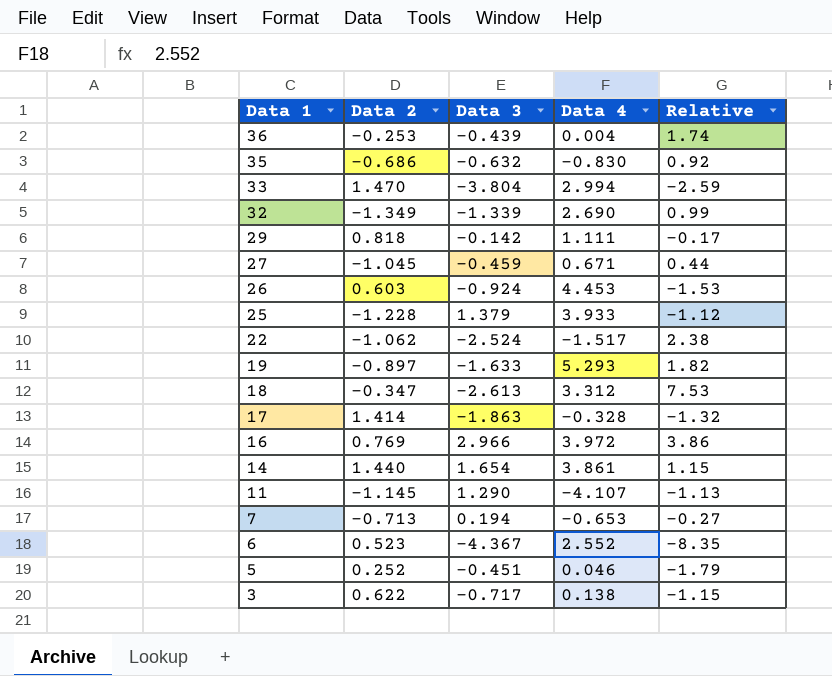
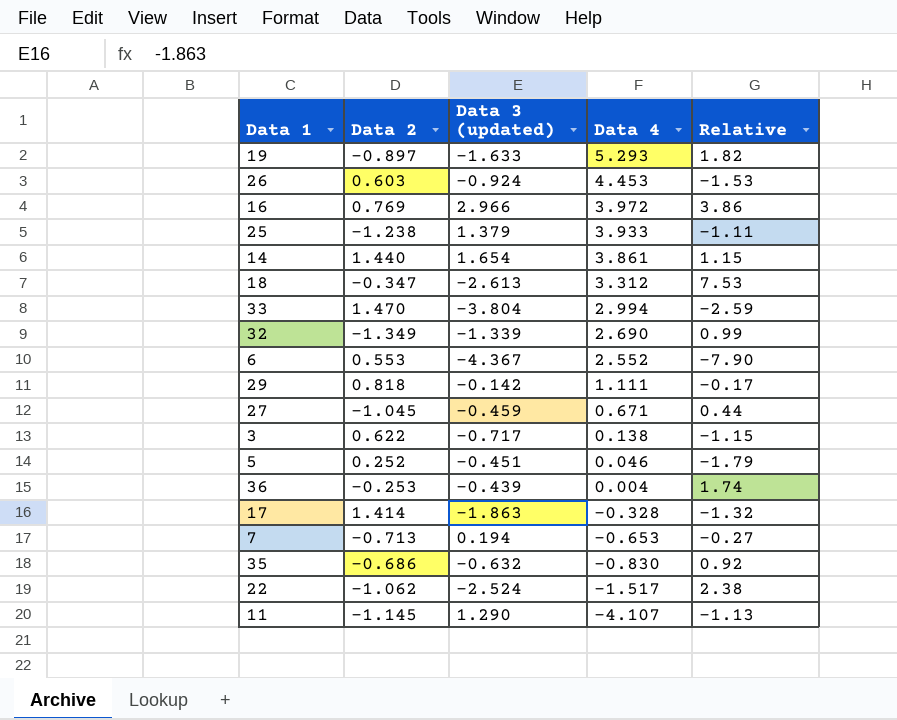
row order: Data 1 descending -> Data 4 descending
column name: Data 3 -> Data 3 (updated)
25 | Data 2: -1.228 -> -1.238
25 | Relative: -1.12 -> -1.11
6 | Data 2: 0.523 -> 0.553
6 | Relative: -8.35 -> -7.90

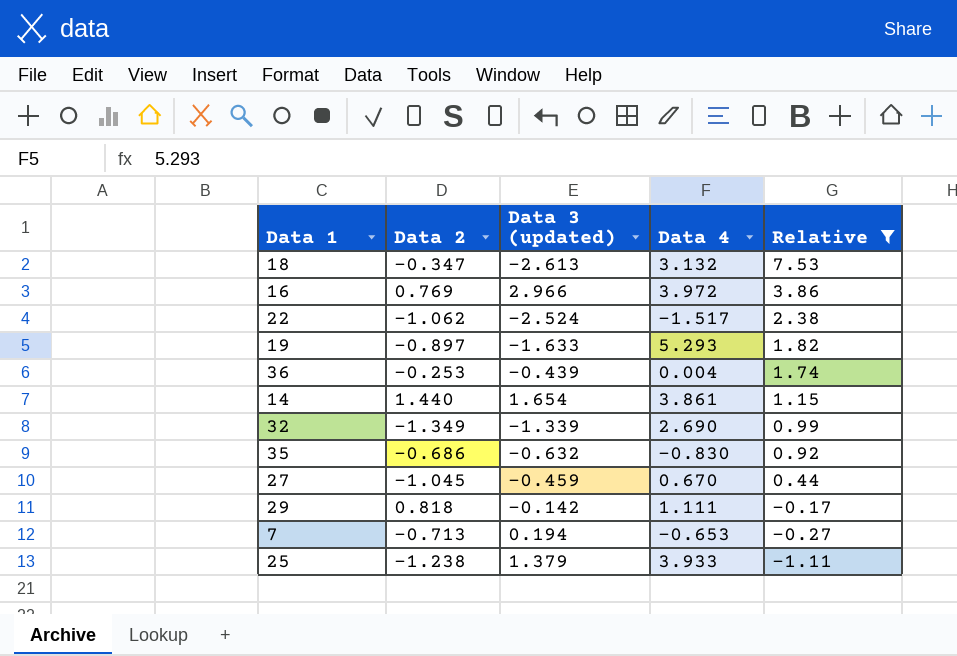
filter: none -> Relative >= -1.11
row order: Data 4 descending -> Relative descending
18 | Data 4: 3.312 -> 3.132
27 | Data 4: 0.671 -> 0.670

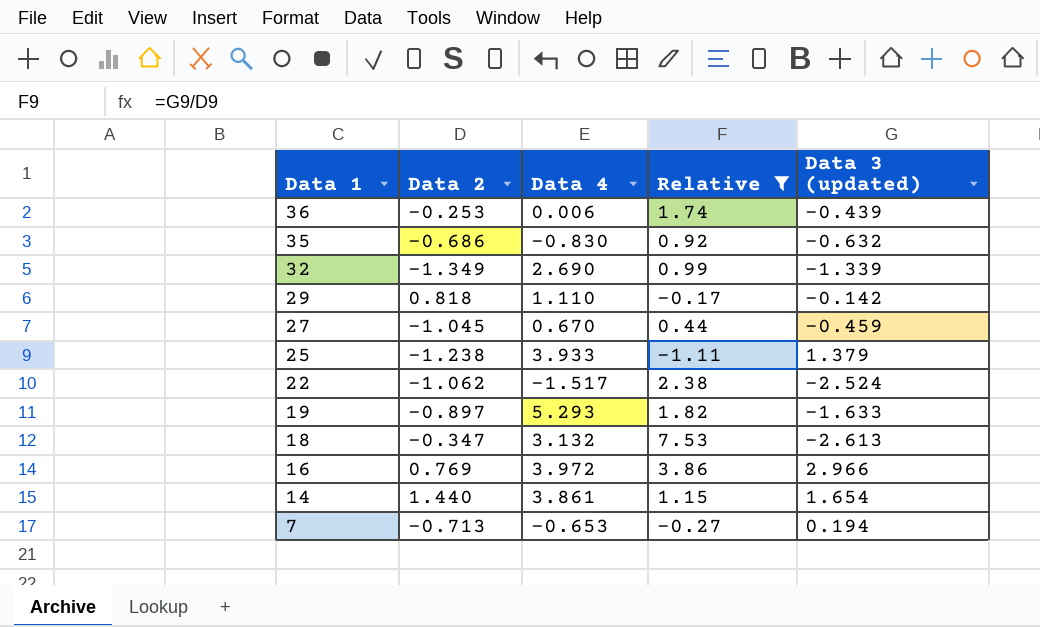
row order: Relative descending -> Data 1 descending
column Data 3 (updated) | position: 3 -> 5
36 | Data 4: 0.004 -> 0.006
29 | Data 4: 1.111 -> 1.110

